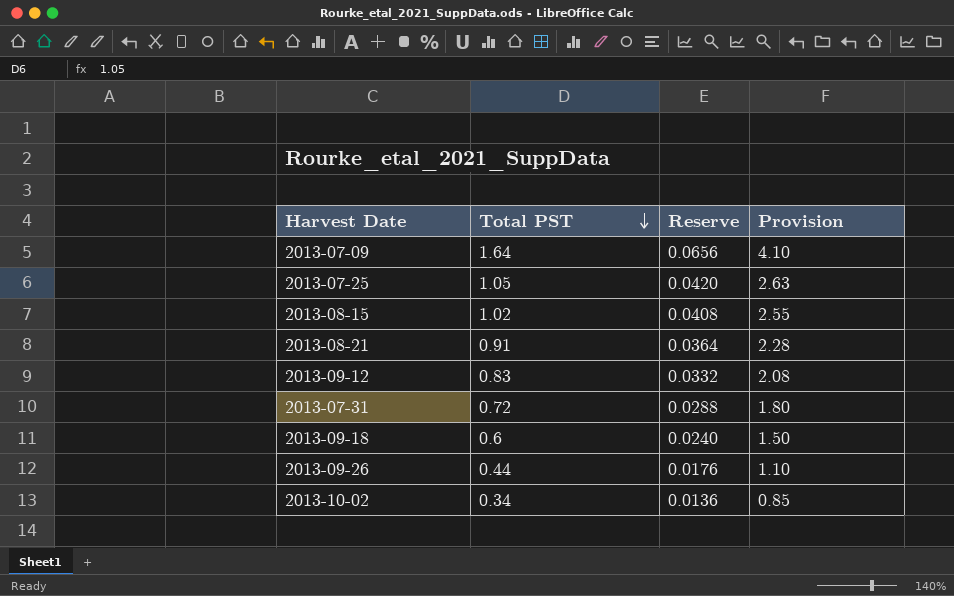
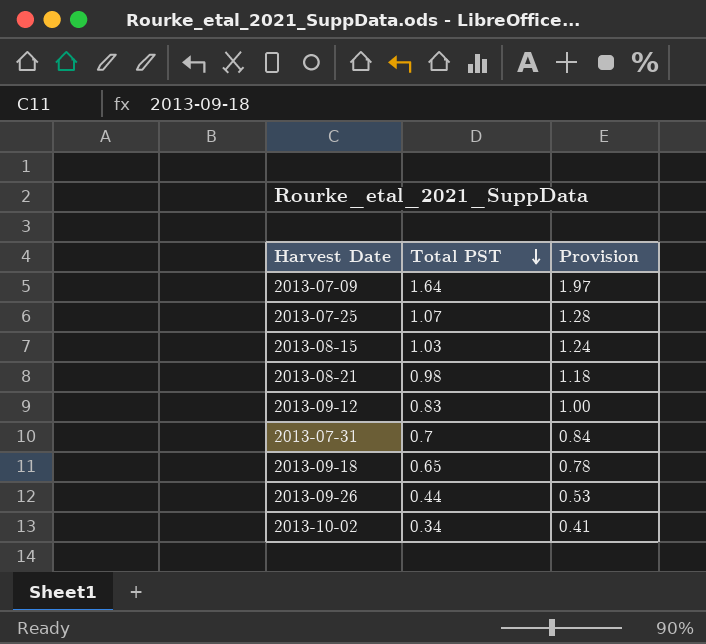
column Reserve | formula: [Total PST] * 0.04 -> none
column Provision | formula: [Total PST] * 2.5 -> [Total PST] * 1.2
2013-07-25 | Total PST: 1.05 -> 1.07
2013-08-15 | Total PST: 1.02 -> 1.03
2013-08-21 | Total PST: 0.91 -> 0.98
2013-07-31 | Total PST: 0.72 -> 0.7
2013-09-18 | Total PST: 0.6 -> 0.65

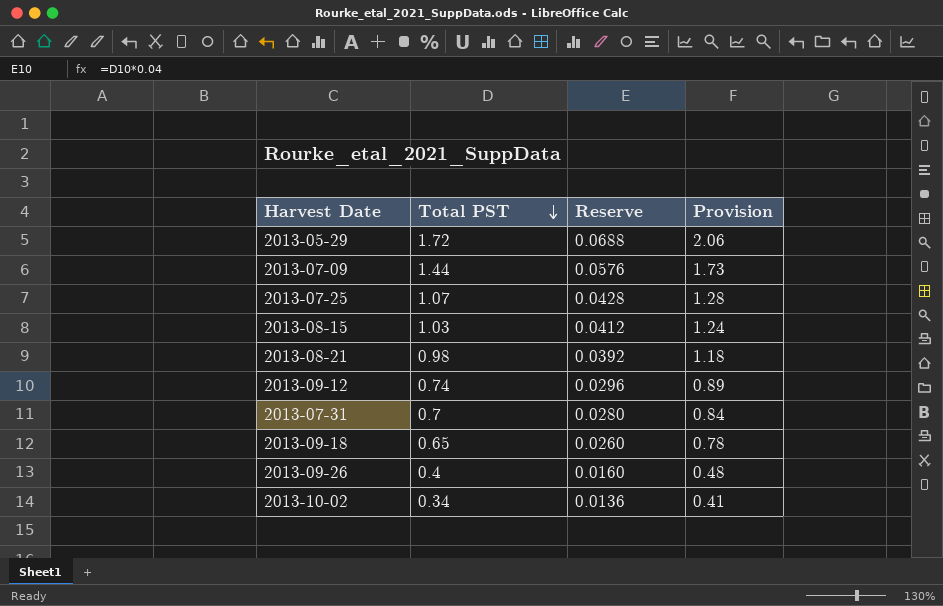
column Reserve | formula: none -> [Total PST] * 0.04
row 2013-05-29: none -> 1.72 | 0.0688 | 2.06
2013-07-09 | Total PST: 1.64 -> 1.44
2013-07-09 | Provision: 1.97 -> 1.73
2013-09-12 | Total PST: 0.83 -> 0.74
2013-09-12 | Provision: 1.00 -> 0.89
2013-09-26 | Total PST: 0.44 -> 0.4
2013-09-26 | Provision: 0.53 -> 0.48

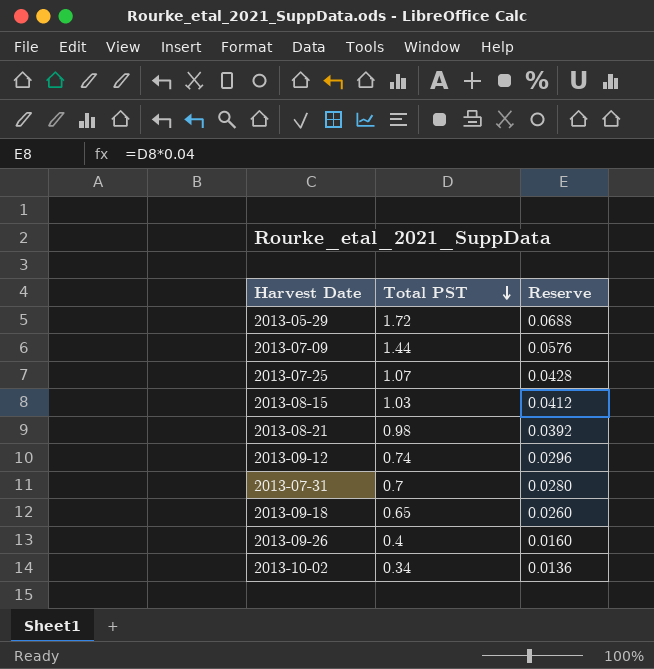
column Provision | formula: [Total PST] * 1.2 -> none

